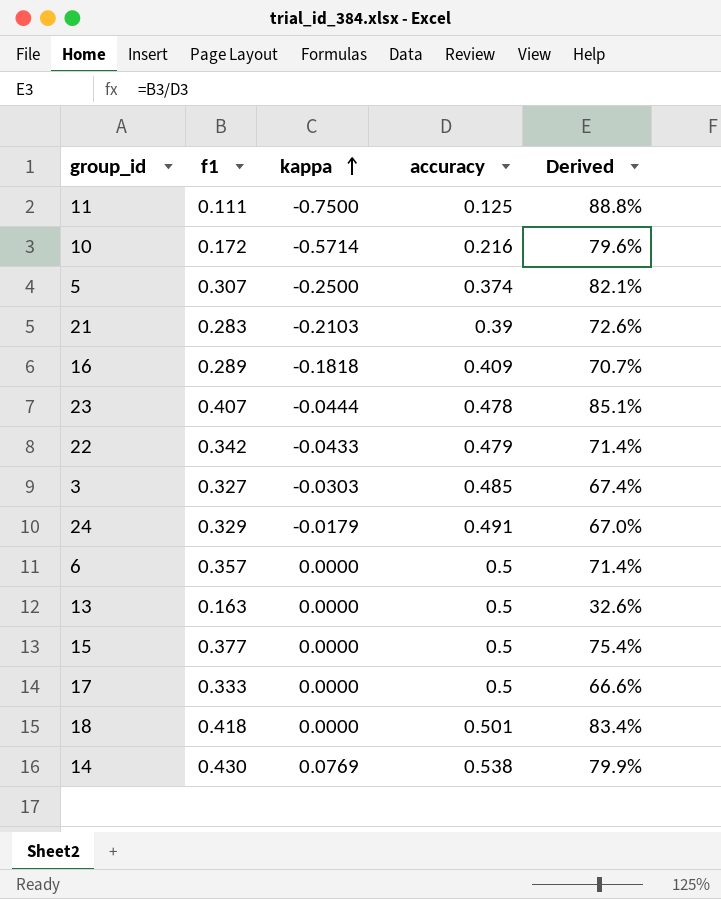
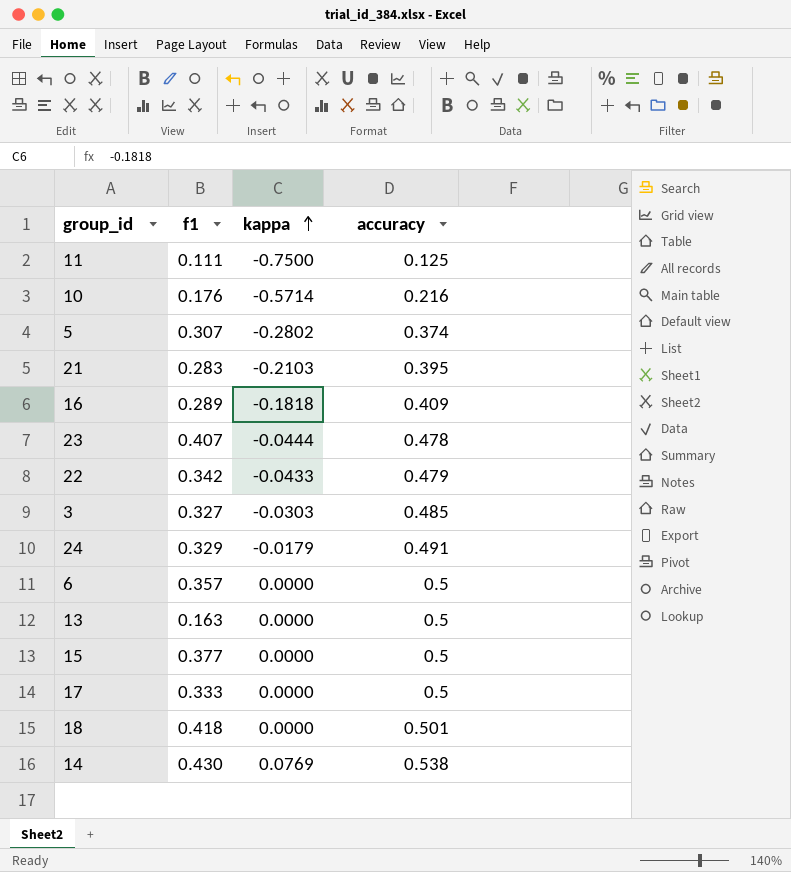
column Derived | formula: [f1] / [accuracy] -> none
10 | f1: 0.172 -> 0.176
5 | kappa: -0.2500 -> -0.2802
21 | accuracy: 0.39 -> 0.395

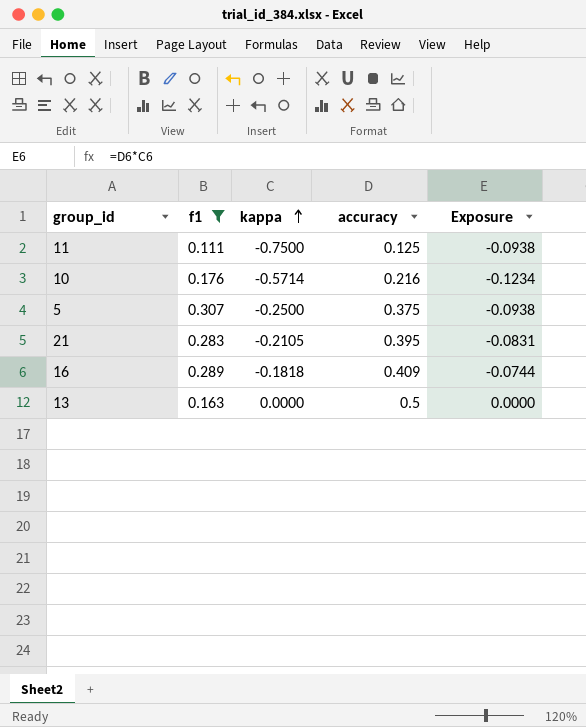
filter: none -> f1 <= 0.307
column Exposure | formula: none -> [kappa] * [accuracy]
5 | kappa: -0.2802 -> -0.2500
5 | accuracy: 0.374 -> 0.375
21 | kappa: -0.2103 -> -0.2105

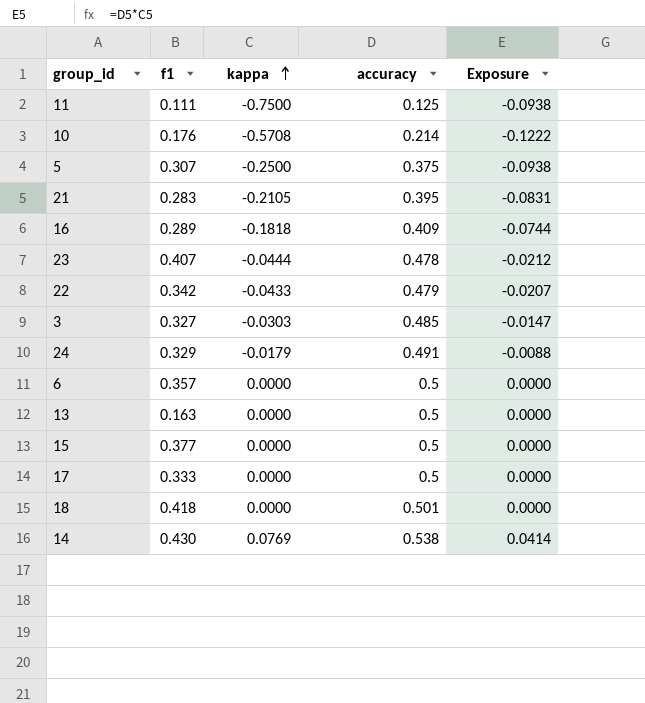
filter: f1 <= 0.307 -> none
10 | kappa: -0.5714 -> -0.5708
10 | accuracy: 0.216 -> 0.214
10 | Exposure: -0.1234 -> -0.1222

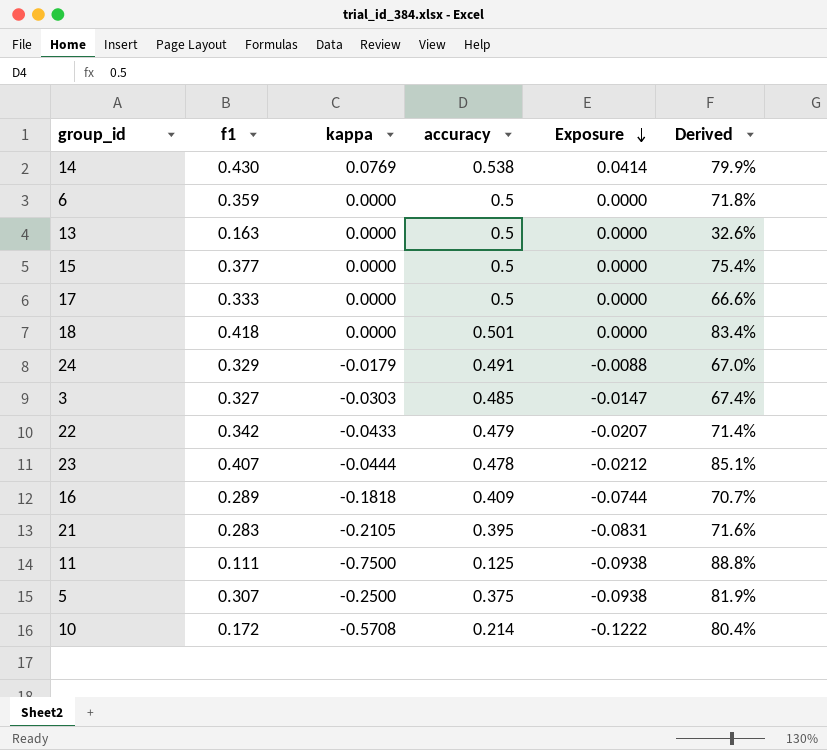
row order: kappa ascending -> Exposure descending
column Derived | formula: none -> [f1] / [accuracy]
6 | f1: 0.357 -> 0.359
10 | f1: 0.176 -> 0.172

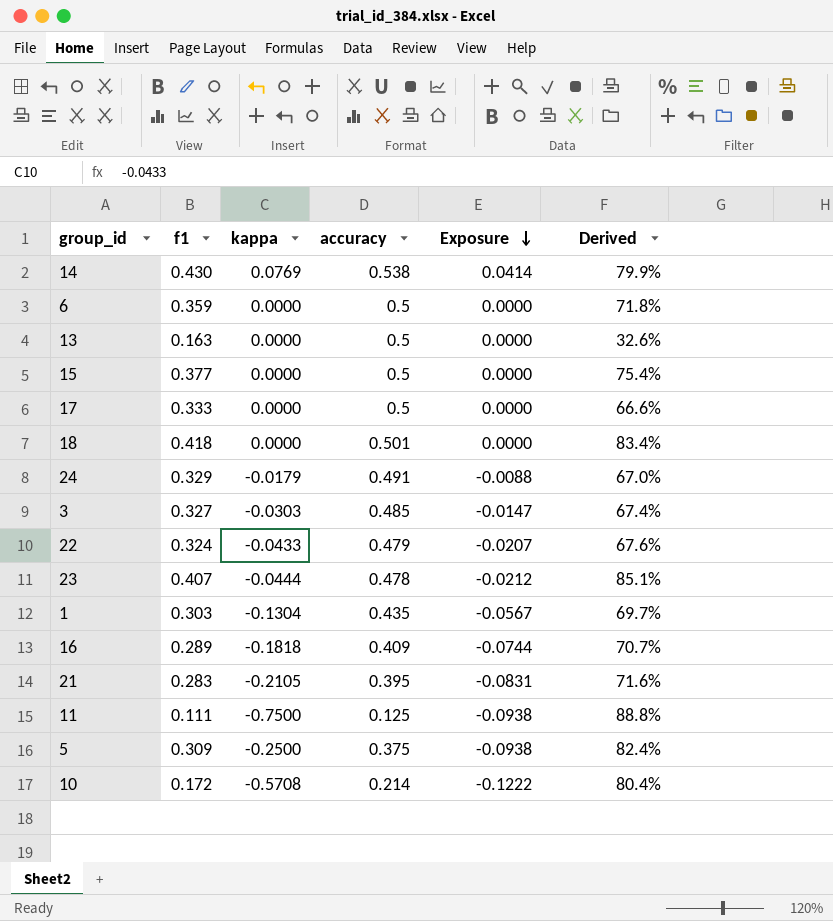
22 | f1: 0.342 -> 0.324
22 | Derived: 71.4% -> 67.6%
row 1: none -> 0.303 | -0.1304 | 0.435 | -0.0567 | 69.7%
5 | f1: 0.307 -> 0.309
5 | Derived: 81.9% -> 82.4%

